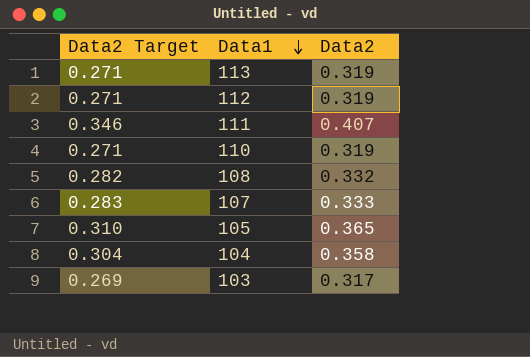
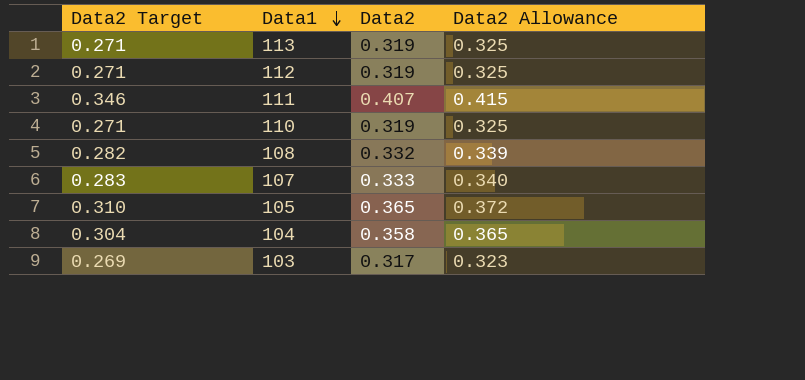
column Data2 Allowance | formula: none -> [Data2] * 1.02

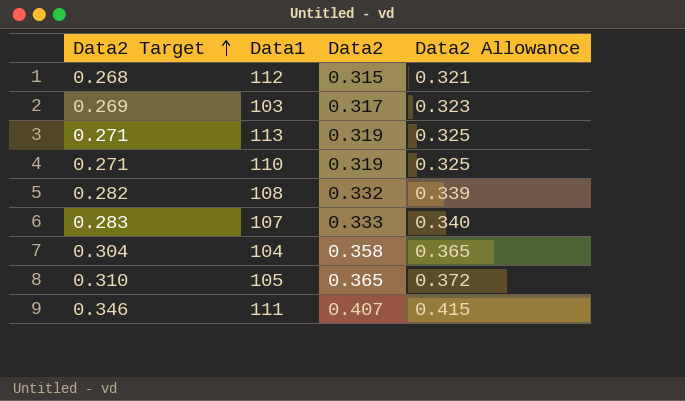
row order: Data1 descending -> Data2 Target ascending
112 | Data2 Target: 0.271 -> 0.268
112 | Data2: 0.319 -> 0.315
112 | Data2 Allowance: 0.325 -> 0.321

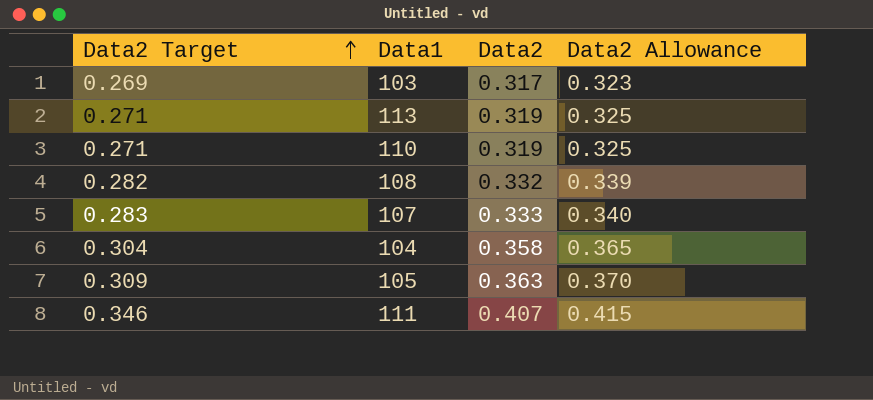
row 112: 0.268 | 0.315 | 0.321 -> none
105 | Data2 Target: 0.310 -> 0.309
105 | Data2: 0.365 -> 0.363
105 | Data2 Allowance: 0.372 -> 0.370

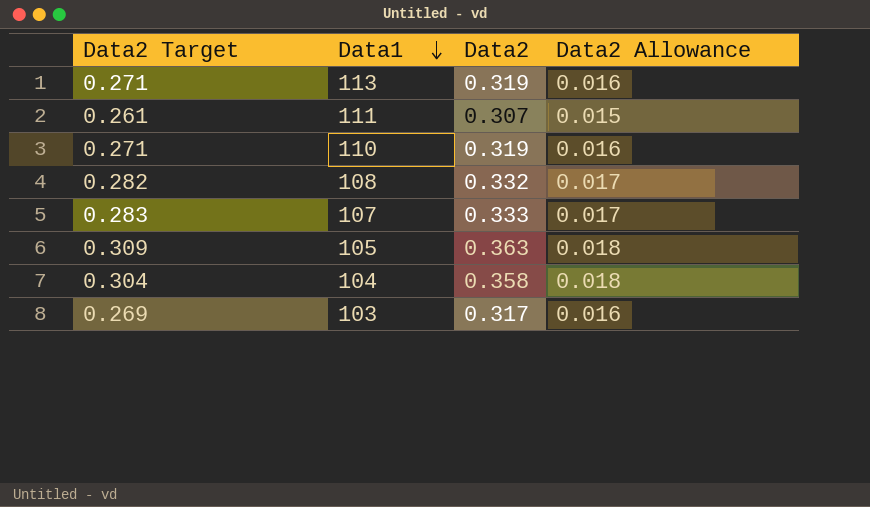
row order: Data2 Target ascending -> Data1 descending
column Data2 Allowance | formula: [Data2] * 1.02 -> [Data2] * 0.05
111 | Data2 Target: 0.346 -> 0.261
111 | Data2: 0.407 -> 0.307

